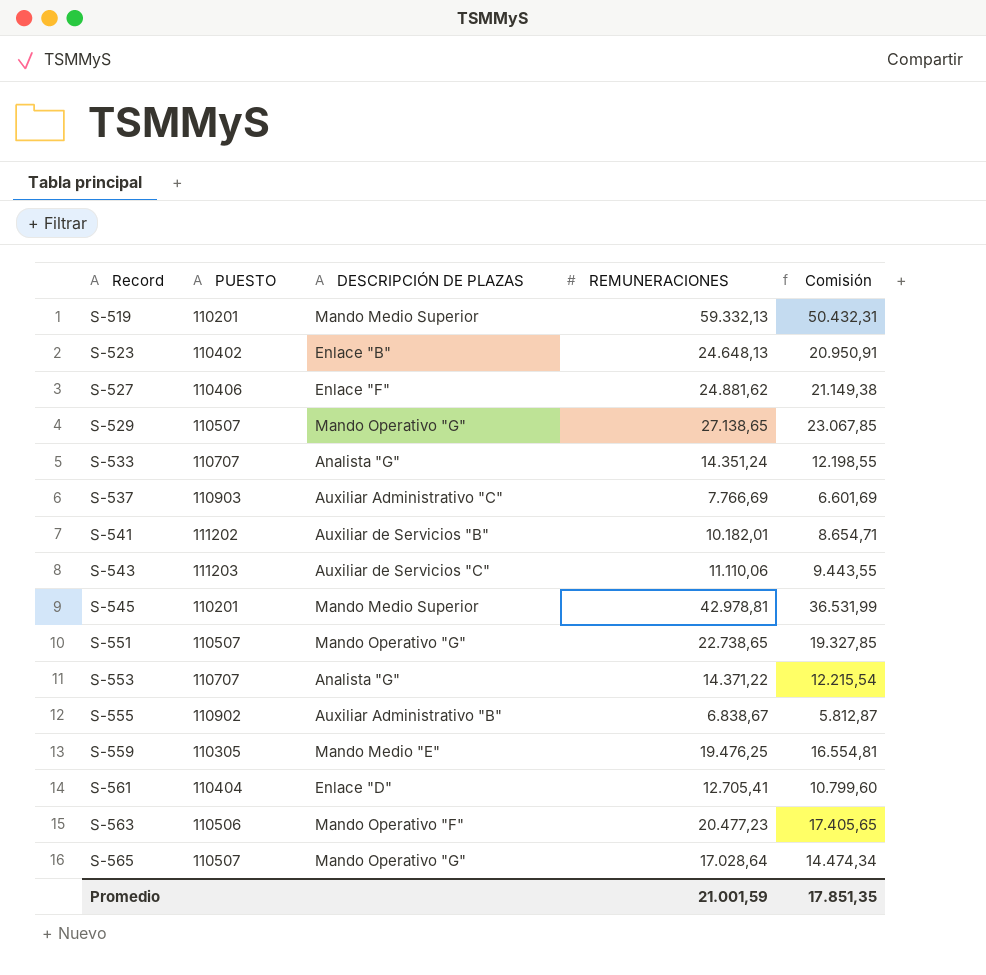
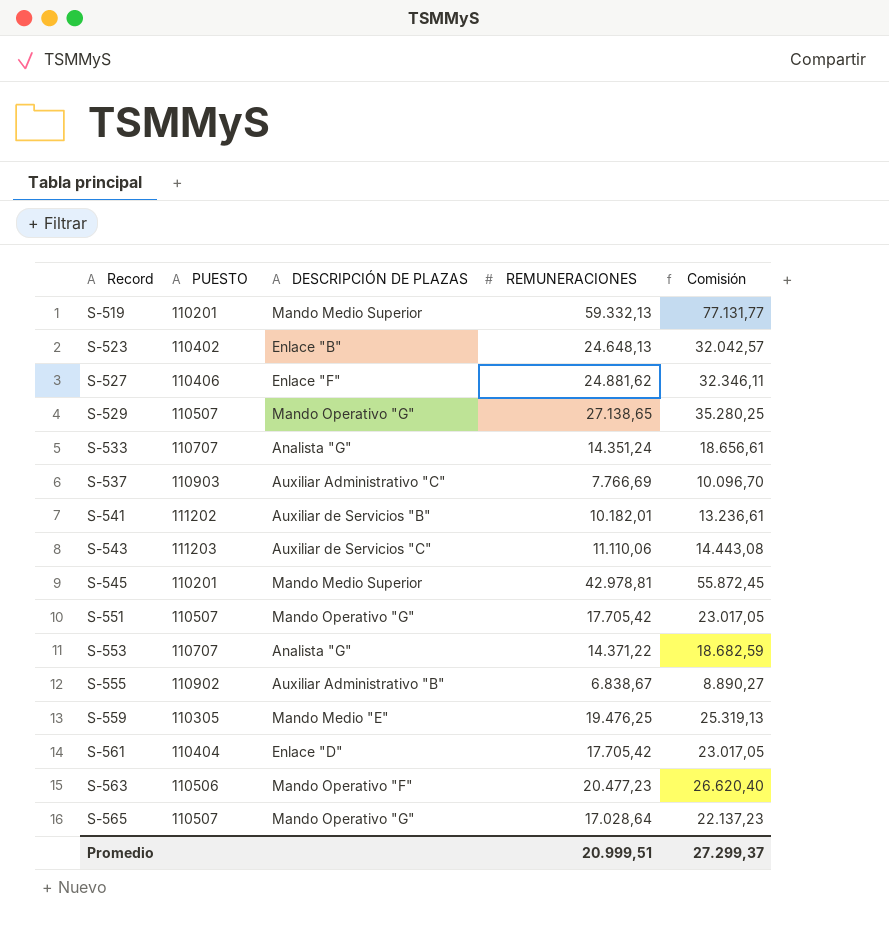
column Comisión | formula: [REMUNERACIONES] * 0,85 -> [REMUNERACIONES] * 1,3
S-551 | REMUNERACIONES: 22.738,65 -> 17.705,42
S-561 | REMUNERACIONES: 12.705,41 -> 17.705,42
Promedio | REMUNERACIONES: 21.001,59 -> 20.999,51
Promedio | Comisión: 17.851,35 -> 27.299,37

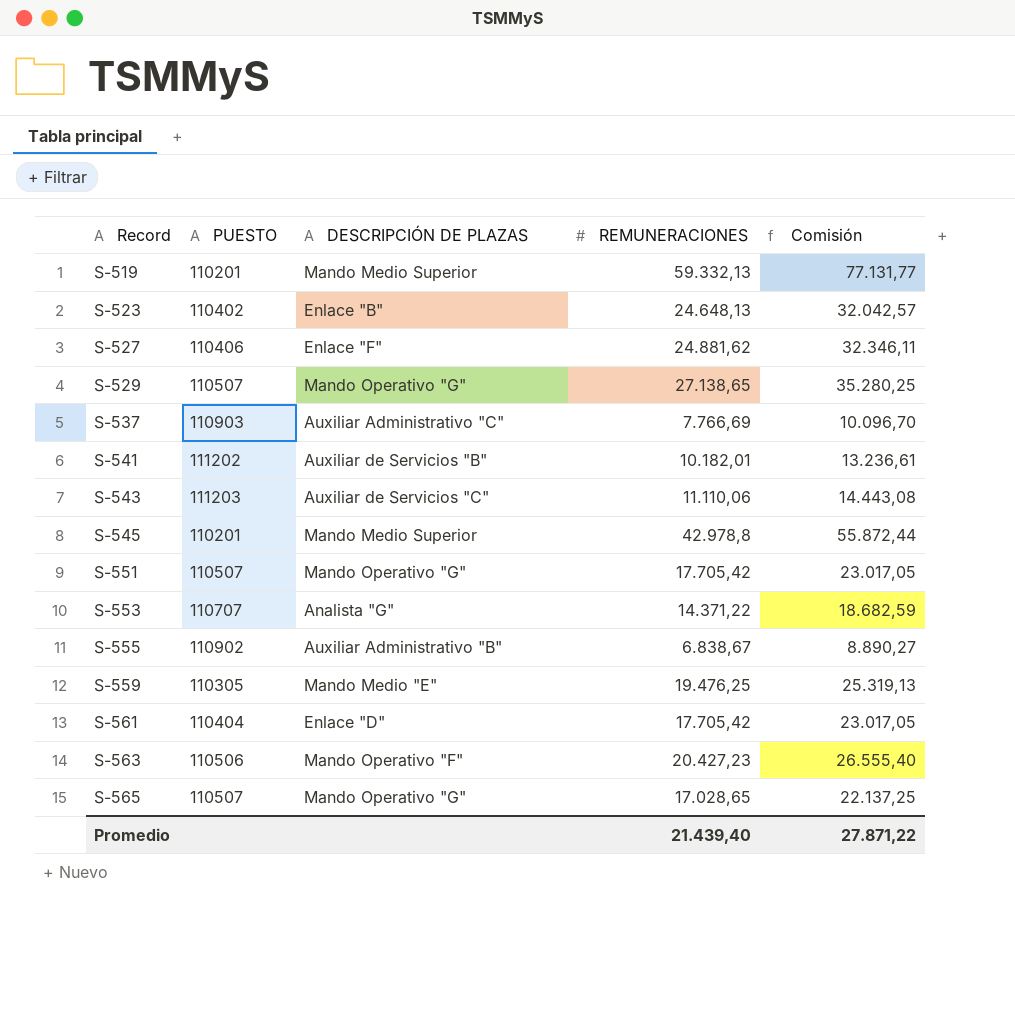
row S-533: 110707 | Analista "G" | 14.351,24 | 18.656,61 -> none
S-545 | REMUNERACIONES: 42.978,81 -> 42.978,8
S-545 | Comisión: 55.872,45 -> 55.872,44
S-563 | REMUNERACIONES: 20.477,23 -> 20.427,23
S-563 | Comisión: 26.620,40 -> 26.555,40
S-565 | REMUNERACIONES: 17.028,64 -> 17.028,65
S-565 | Comisión: 22.137,23 -> 22.137,25
Promedio | REMUNERACIONES: 20.999,51 -> 21.439,40
Promedio | Comisión: 27.299,37 -> 27.871,22

